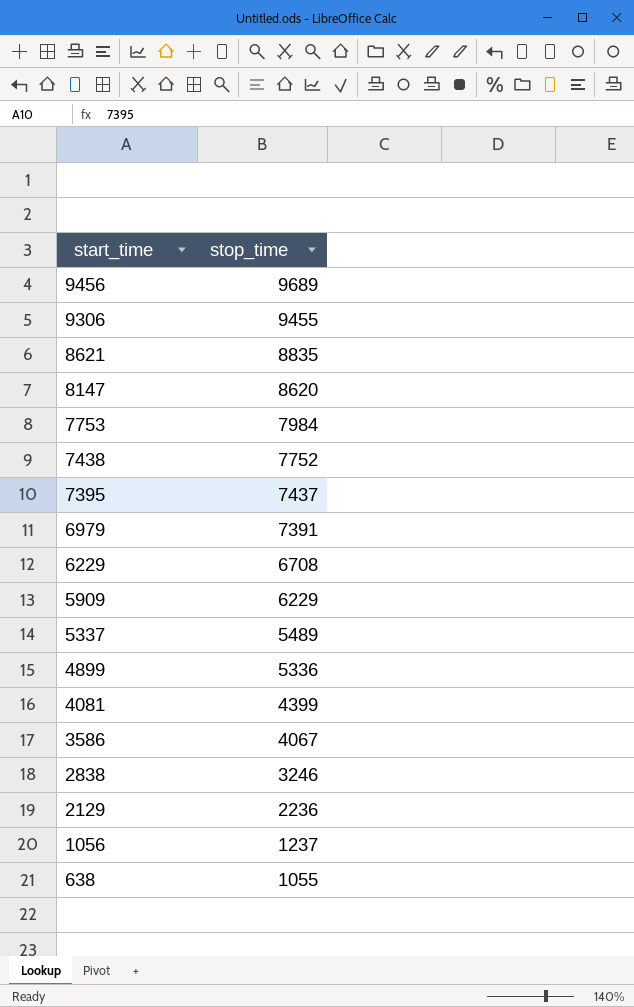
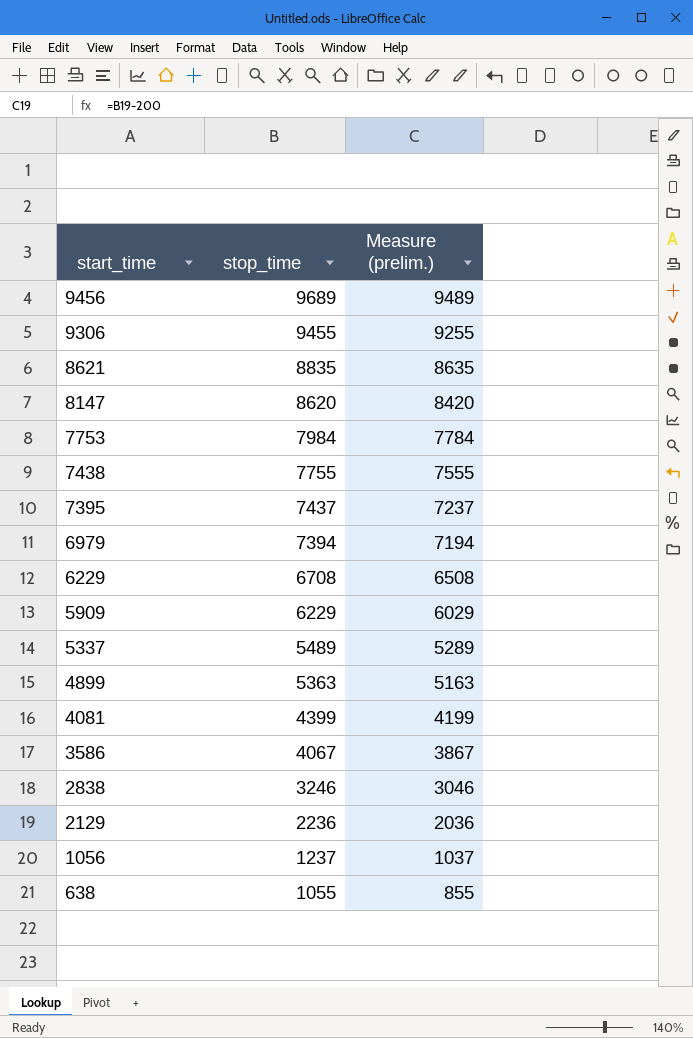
column Measure (prelim.) | formula: none -> [stop_time] - 200
7438 | stop_time: 7752 -> 7755
6979 | stop_time: 7391 -> 7394
4899 | stop_time: 5336 -> 5363

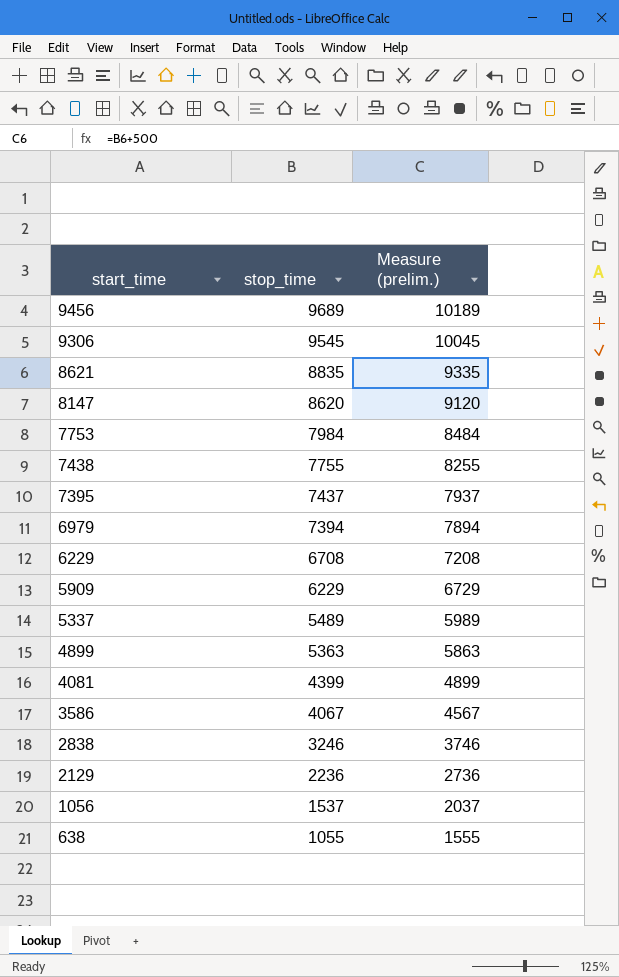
column Measure (prelim.) | formula: [stop_time] - 200 -> [stop_time] + 500
9306 | stop_time: 9455 -> 9545
1056 | stop_time: 1237 -> 1537

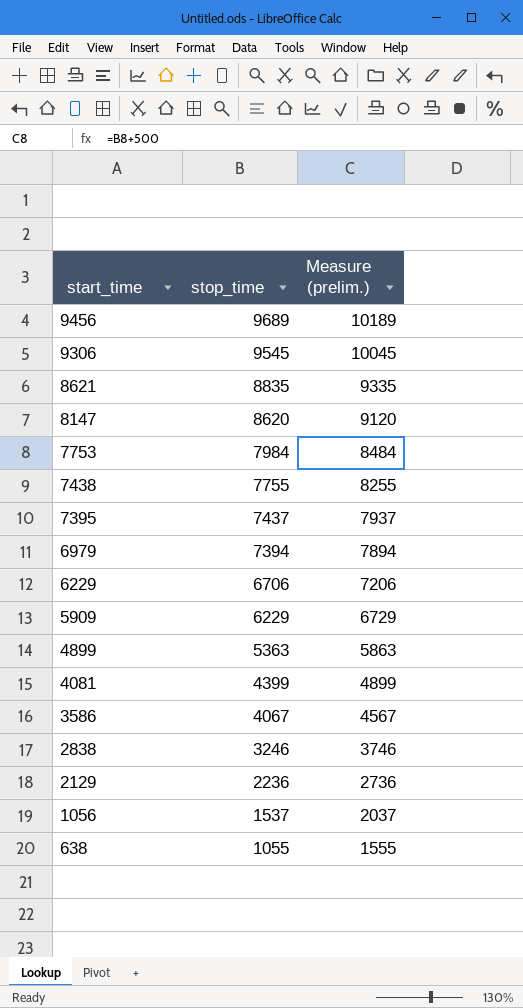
row 5337: 5489 | 5989 -> none
6229 | stop_time: 6708 -> 6706
6229 | Measure (prelim.): 7208 -> 7206

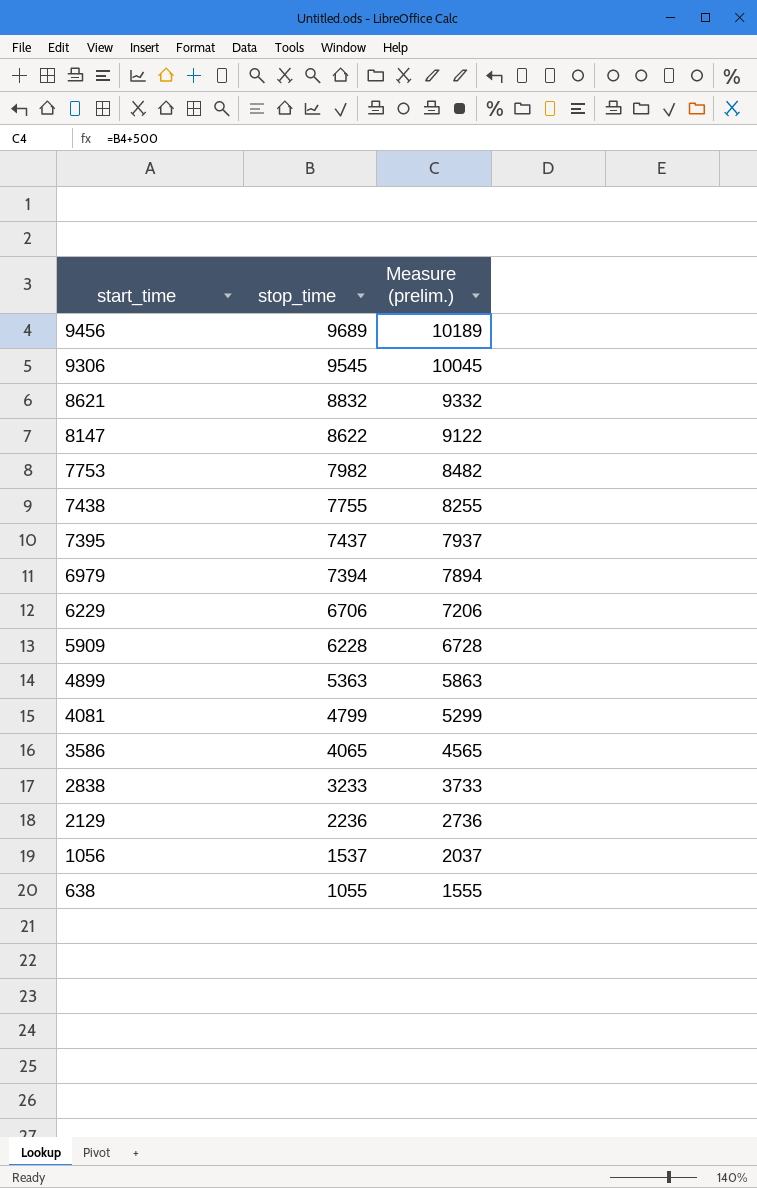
8621 | stop_time: 8835 -> 8832
8621 | Measure (prelim.): 9335 -> 9332
8147 | stop_time: 8620 -> 8622
8147 | Measure (prelim.): 9120 -> 9122
7753 | stop_time: 7984 -> 7982
7753 | Measure (prelim.): 8484 -> 8482
5909 | stop_time: 6229 -> 6228
5909 | Measure (prelim.): 6729 -> 6728
4081 | stop_time: 4399 -> 4799
4081 | Measure (prelim.): 4899 -> 5299
3586 | stop_time: 4067 -> 4065
3586 | Measure (prelim.): 4567 -> 4565
2838 | stop_time: 3246 -> 3233
2838 | Measure (prelim.): 3746 -> 3733

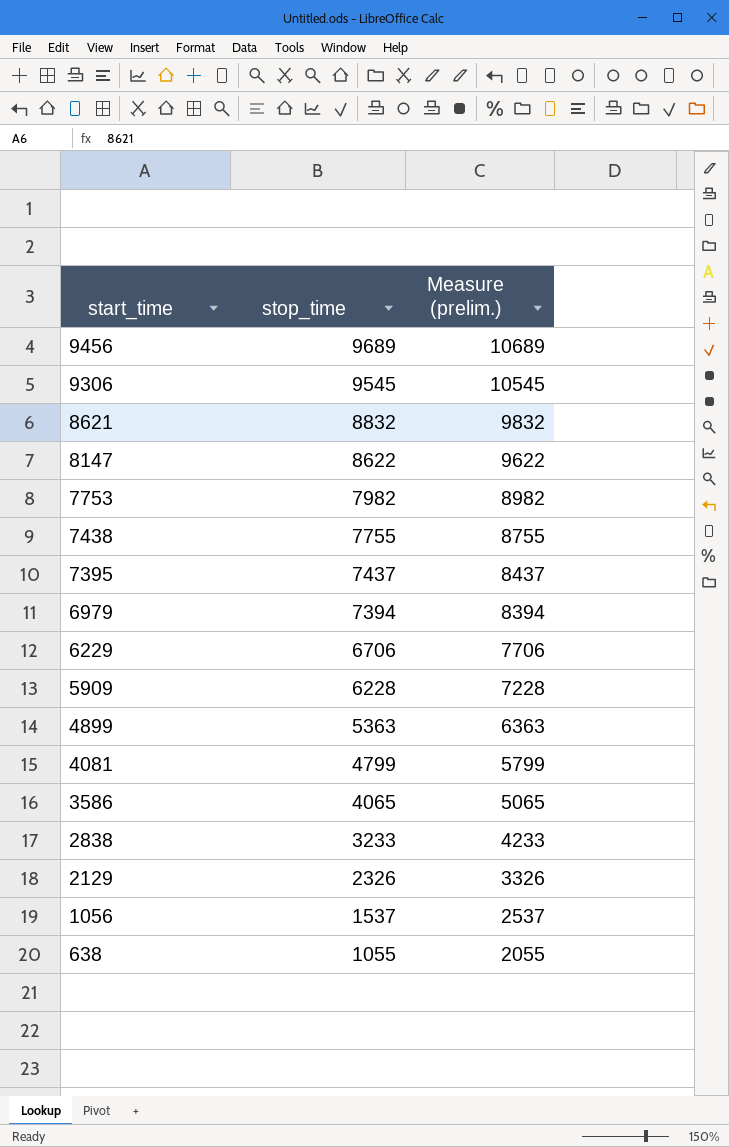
column Measure (prelim.) | formula: [stop_time] + 500 -> [stop_time] + 1000
2129 | stop_time: 2236 -> 2326

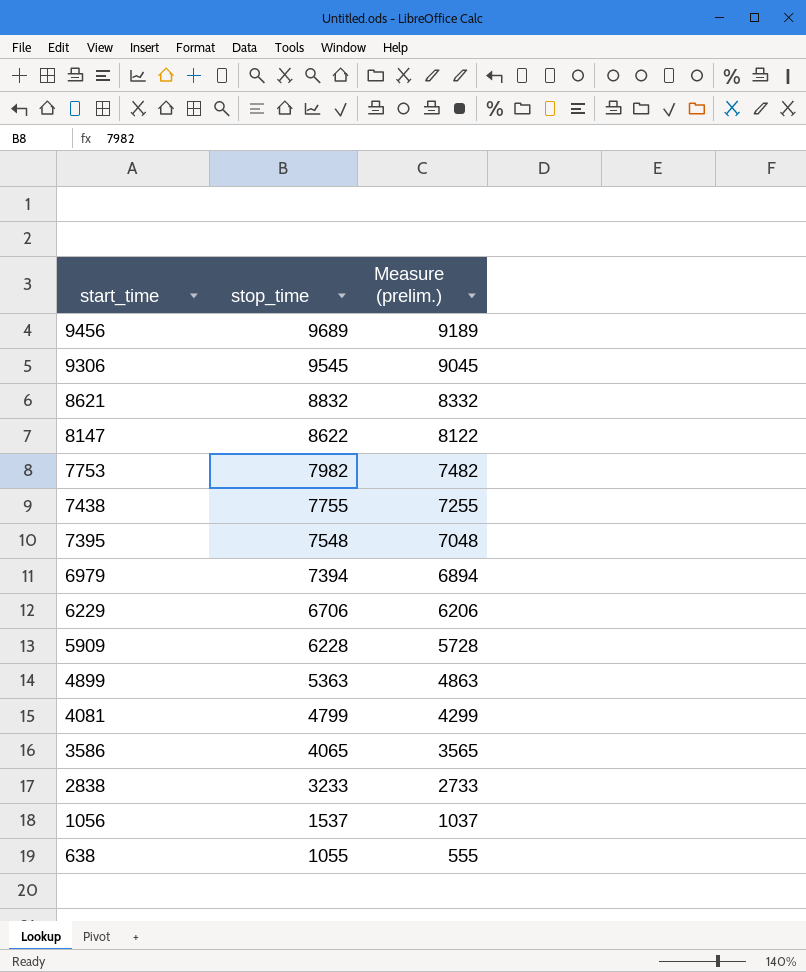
column Measure (prelim.) | formula: [stop_time] + 1000 -> [stop_time] - 500
row 2129: 2326 | 3326 -> none
7395 | stop_time: 7437 -> 7548

